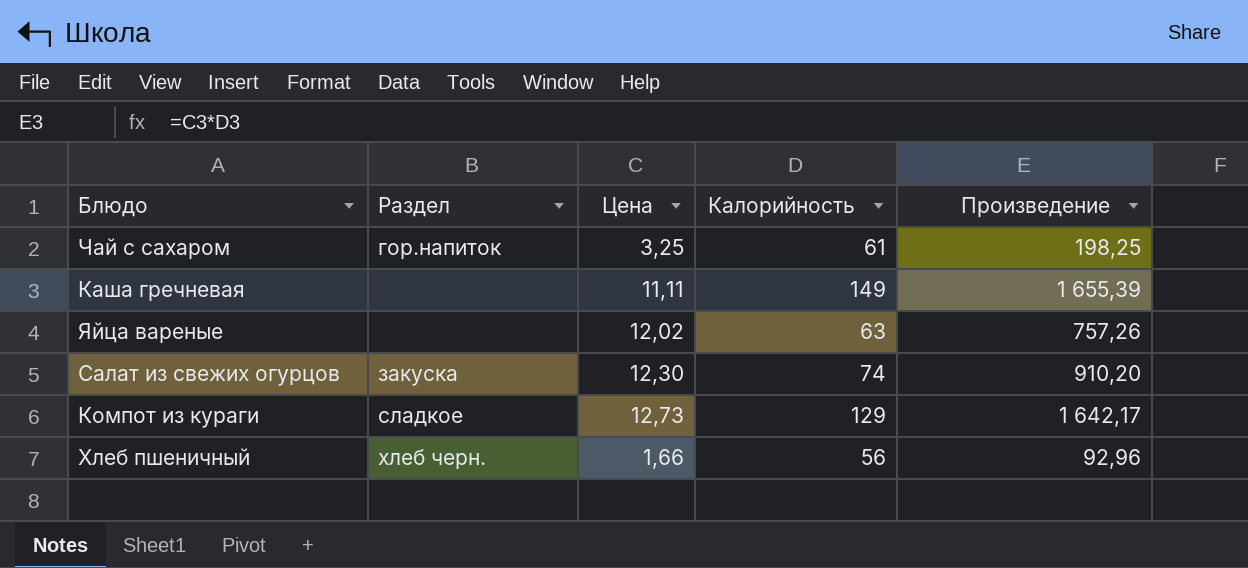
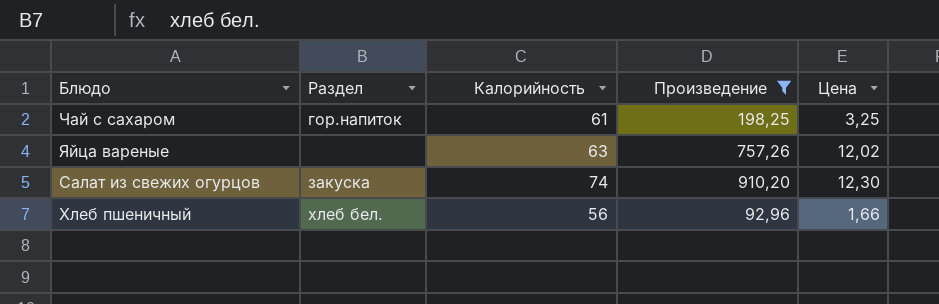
filter: none -> Произведение <= 910,20
column Цена | position: 3 -> 5
Хлеб пшеничный | Раздел: хлеб черн. -> хлеб бел.

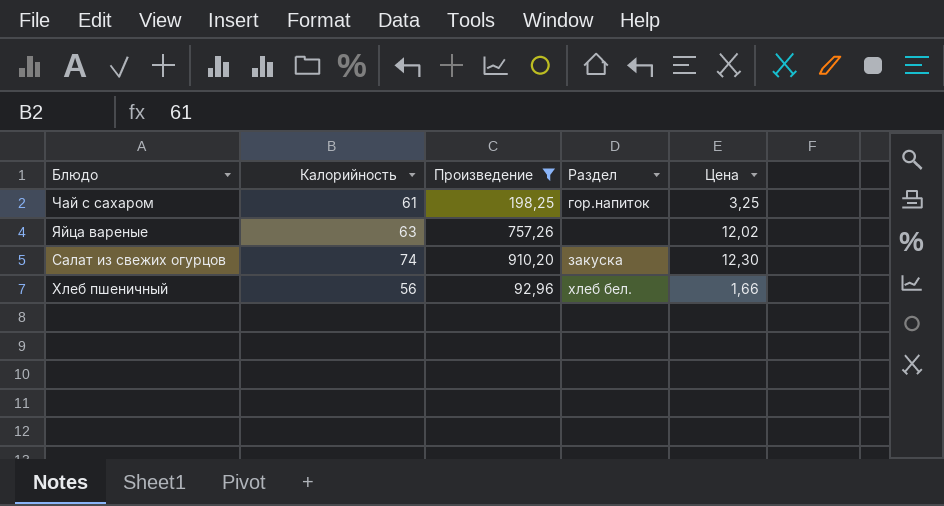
column Раздел | position: 2 -> 4

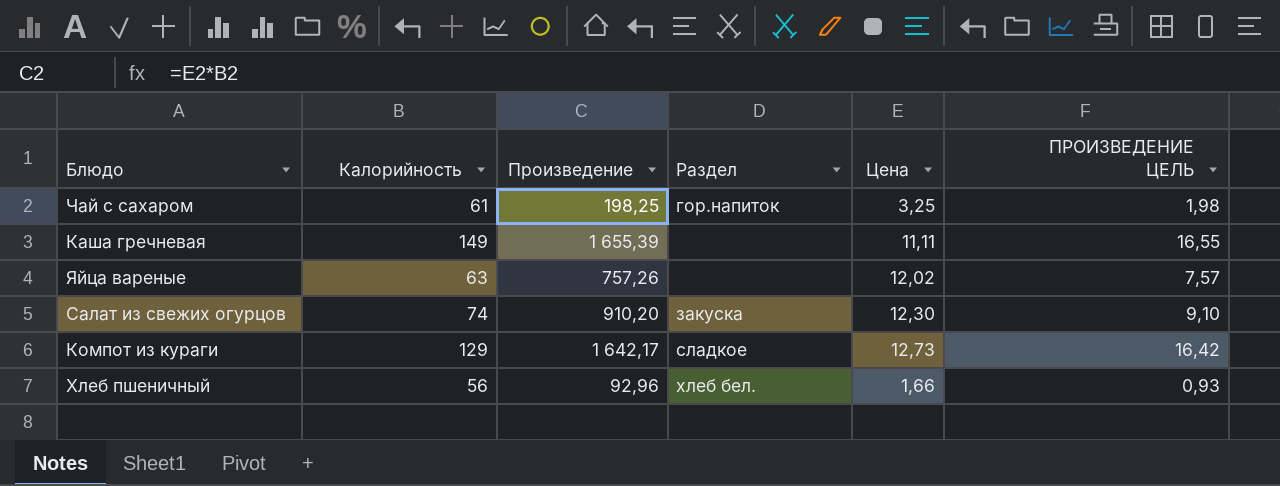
filter: Произведение <= 910,20 -> none
column ПРОИЗВЕДЕНИЕ ЦЕЛЬ | formula: none -> [Произведение] * 0,01

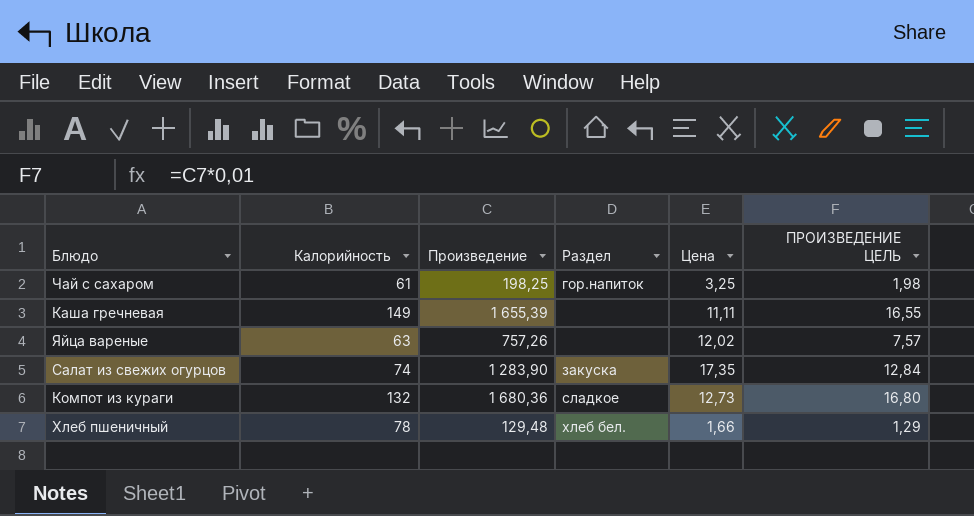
Салат из свежих огурцов | Произведение: 910,20 -> 1 283,90
Салат из свежих огурцов | Цена: 12,30 -> 17,35
Салат из свежих огурцов | ПРОИЗВЕДЕНИЕ ЦЕЛЬ: 9,10 -> 12,84
Компот из кураги | Калорийность: 129 -> 132
Компот из кураги | Произведение: 1 642,17 -> 1 680,36
Компот из кураги | ПРОИЗВЕДЕНИЕ ЦЕЛЬ: 16,42 -> 16,80
Хлеб пшеничный | Калорийность: 56 -> 78
Хлеб пшеничный | Произведение: 92,96 -> 129,48
Хлеб пшеничный | ПРОИЗВЕДЕНИЕ ЦЕЛЬ: 0,93 -> 1,29

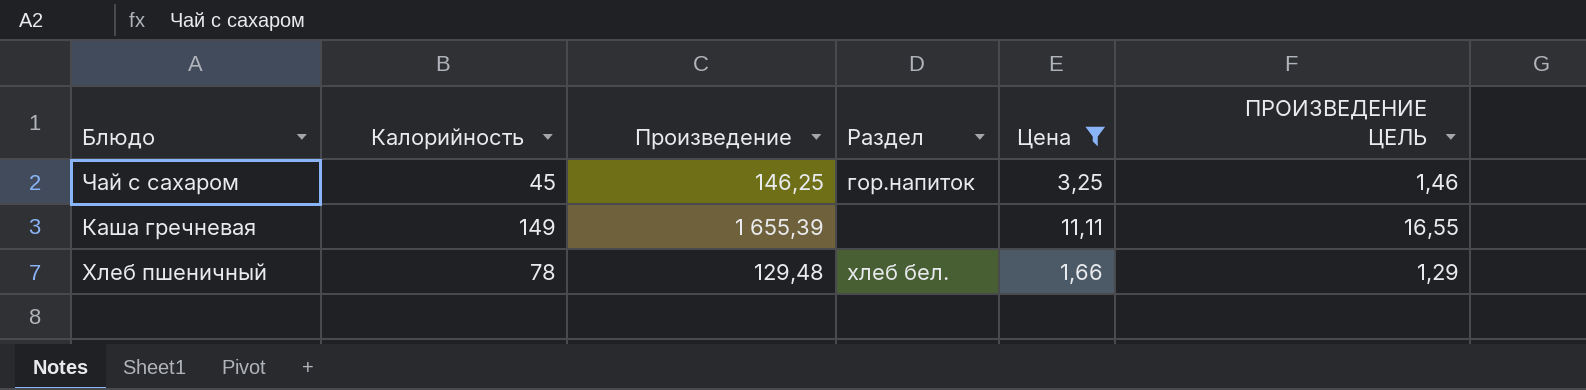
filter: none -> Цена <= 11,11
Чай с сахаром | Калорийность: 61 -> 45
Чай с сахаром | Произведение: 198,25 -> 146,25
Чай с сахаром | ПРОИЗВЕДЕНИЕ ЦЕЛЬ: 1,98 -> 1,46

